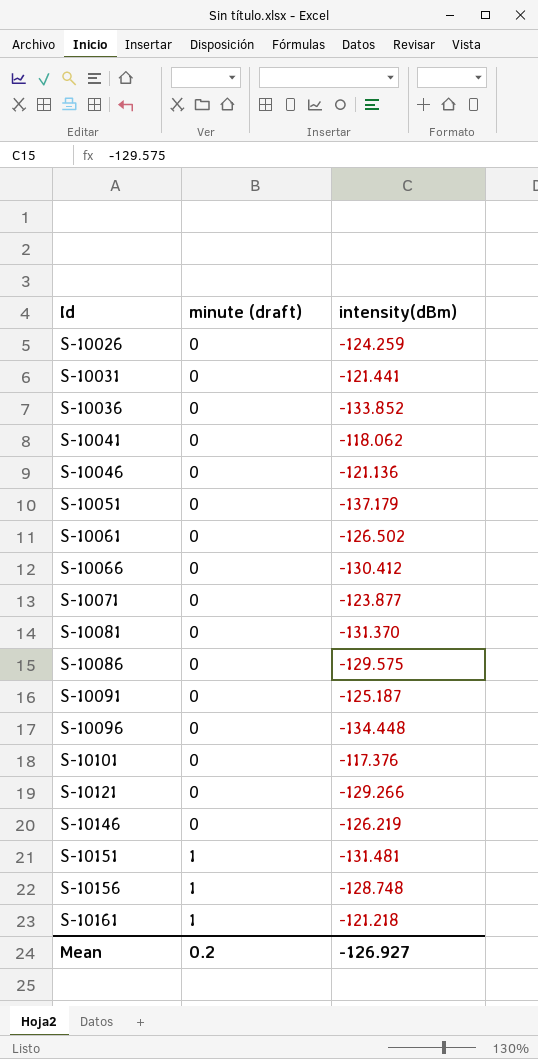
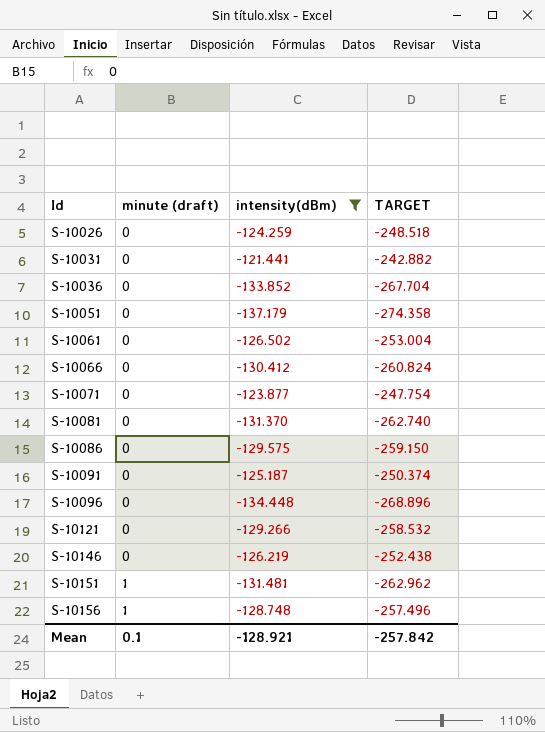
filter: none -> intensity(dBm) <= -121.441
column TARGET | formula: none -> [intensity(dBm)] * 2
Mean | minute (draft): 0.2 -> 0.1
Mean | intensity(dBm): -126.927 -> -128.921

